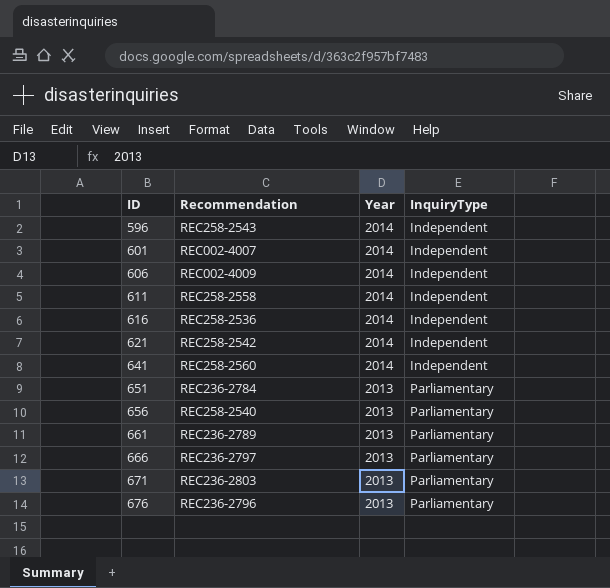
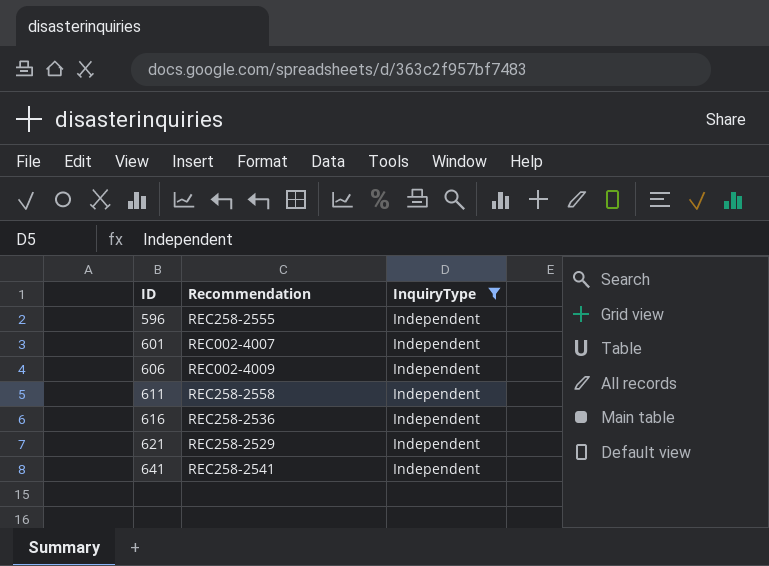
filter: none -> InquiryType = Independent
column Year | position: 3 -> none
596 | Recommendation: REC258-2543 -> REC258-2555
621 | Recommendation: REC258-2542 -> REC258-2529
641 | Recommendation: REC258-2560 -> REC258-2541

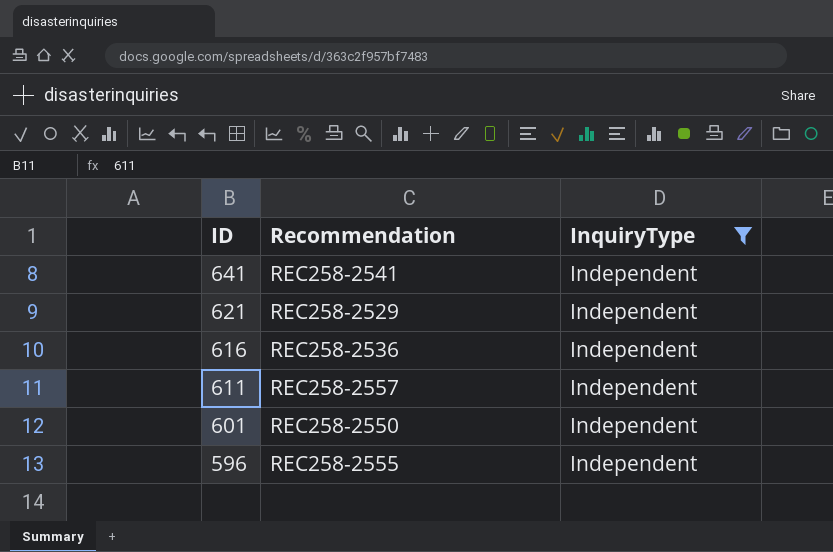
row order: ID ascending -> ID descending
row 606: REC002-4009 | Independent -> none
611 | Recommendation: REC258-2558 -> REC258-2557
601 | Recommendation: REC002-4007 -> REC258-2550

